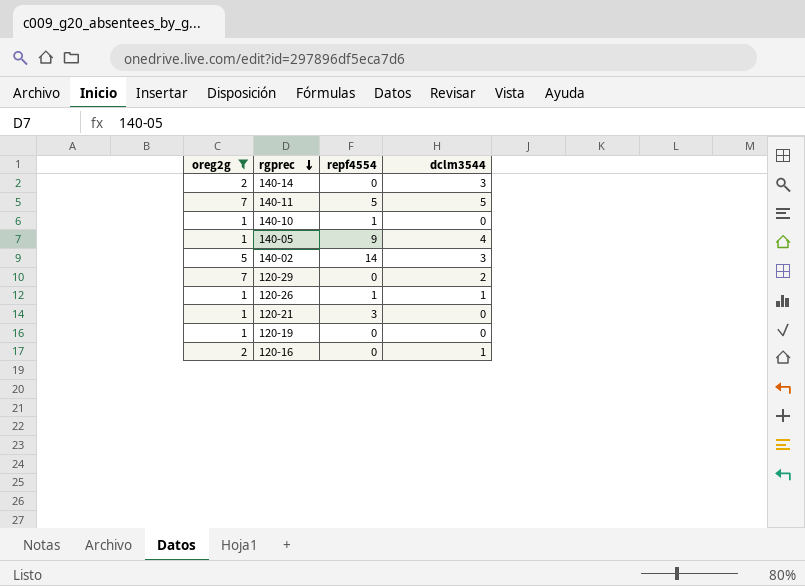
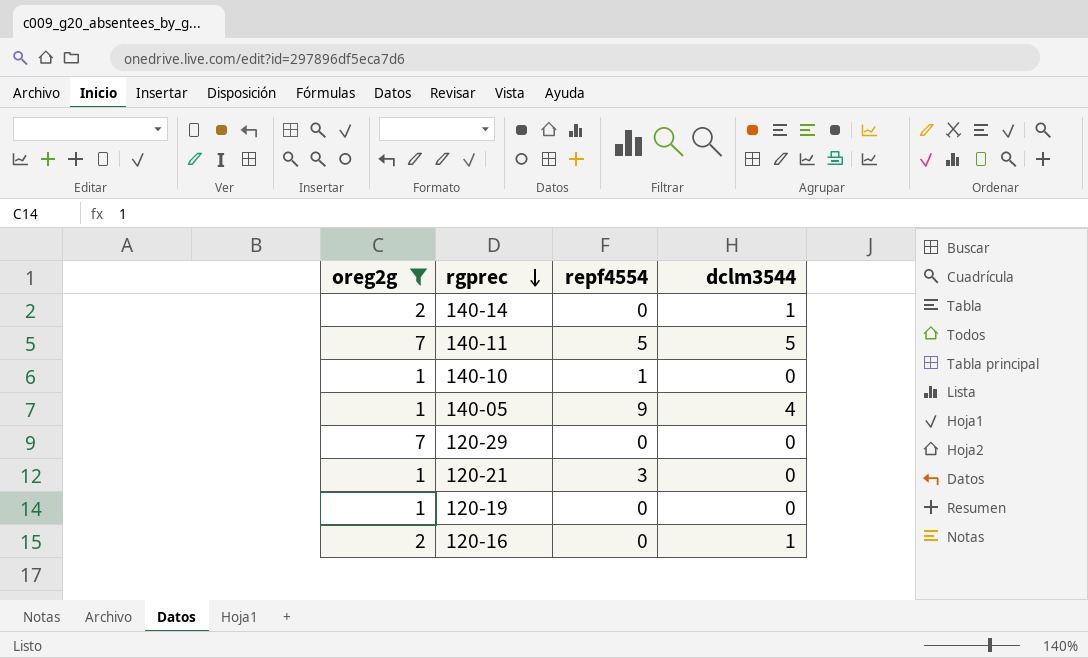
row 140-02: 5 | 14 | 3 -> none
row 120-26: 1 | 1 | 1 -> none
140-14 | dclm3544: 3 -> 1
120-29 | dclm3544: 2 -> 0

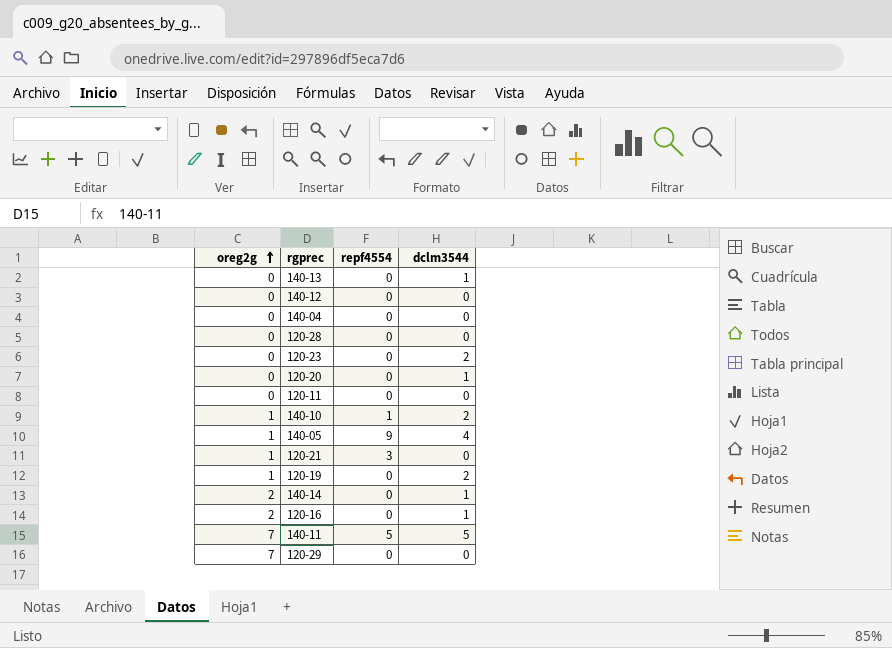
filter: oreg2g != 0 -> none
row order: rgprec descending -> oreg2g ascending
140-10 | dclm3544: 0 -> 2
120-19 | dclm3544: 0 -> 2

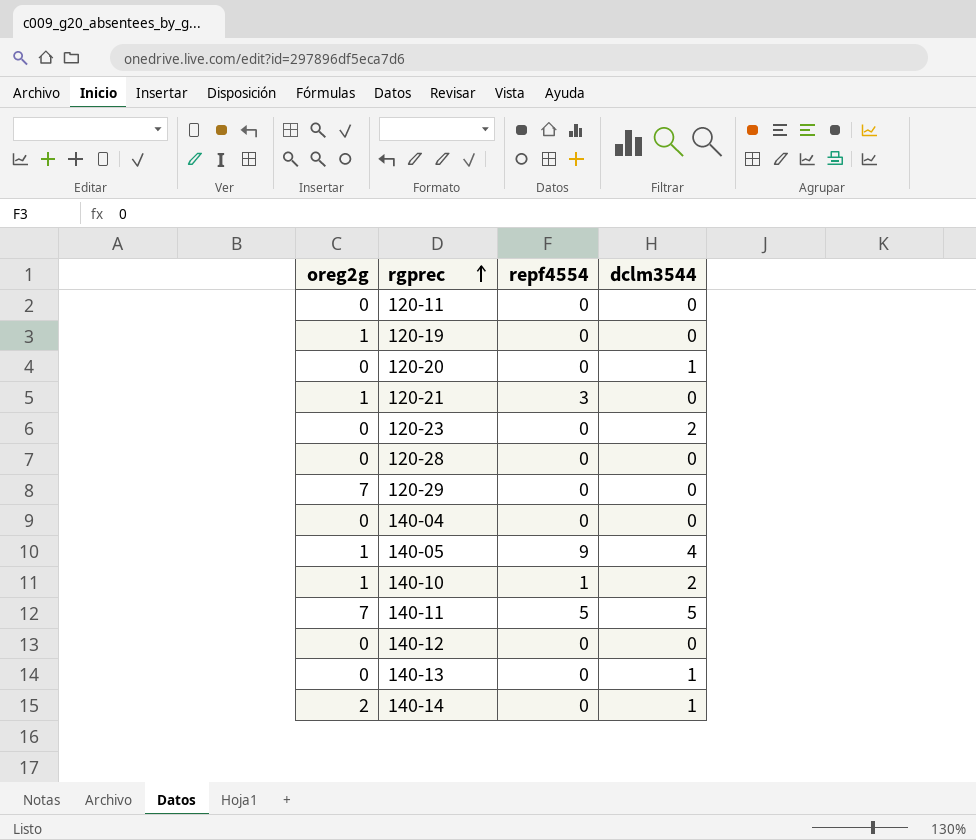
row order: oreg2g ascending -> rgprec ascending
row 120-16: 2 | 0 | 1 -> none
120-19 | dclm3544: 2 -> 0

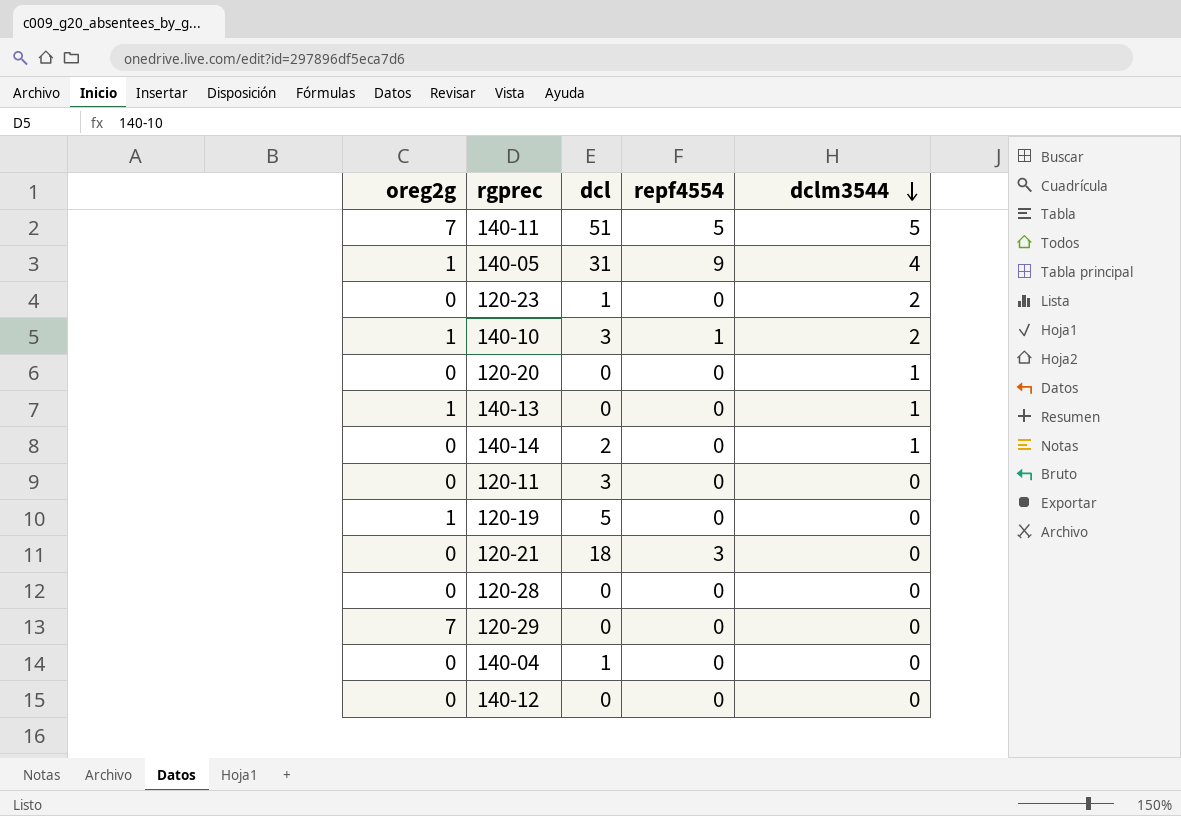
row order: rgprec ascending -> dclm3544 descending
column dcl | position: none -> 3
140-13 | oreg2g: 0 -> 1
140-14 | oreg2g: 2 -> 0
120-21 | oreg2g: 1 -> 0

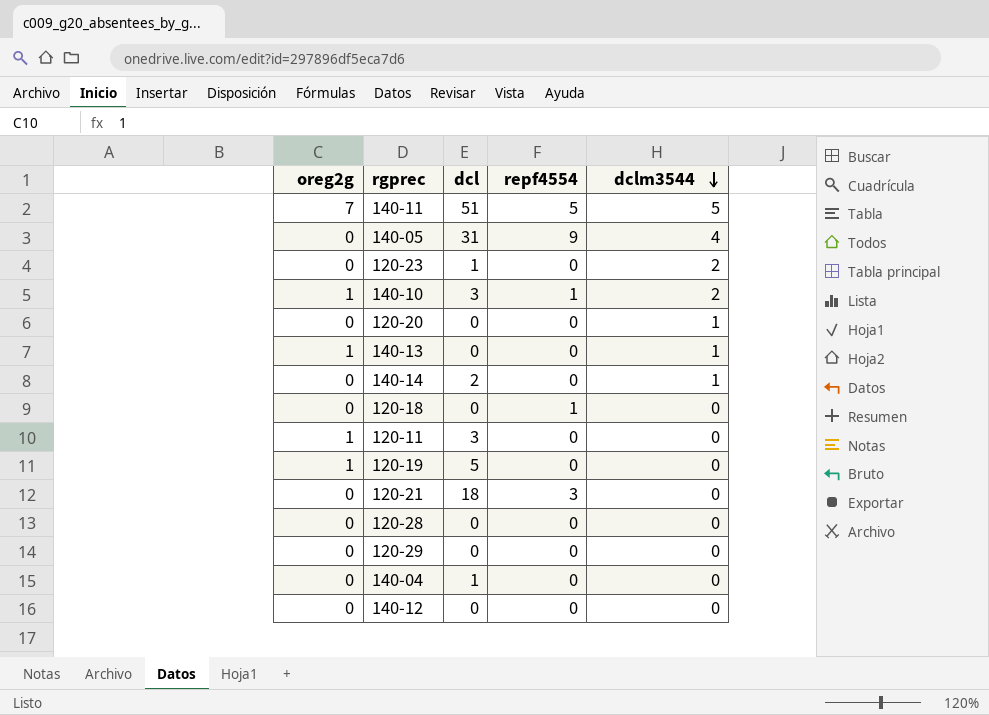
140-05 | oreg2g: 1 -> 0
row 120-18: none -> 0 | 0 | 1 | 0
120-11 | oreg2g: 0 -> 1
120-29 | oreg2g: 7 -> 0

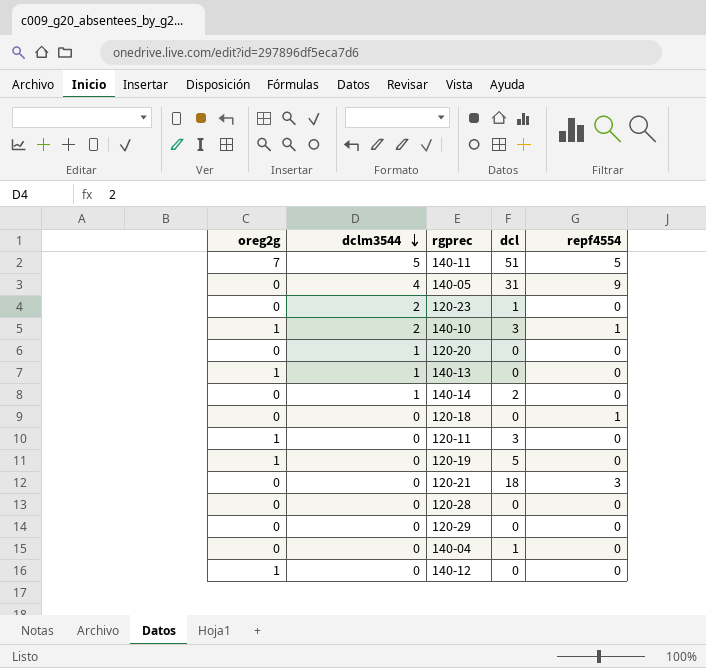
column dclm3544 | position: 5 -> 2
140-12 | oreg2g: 0 -> 1

